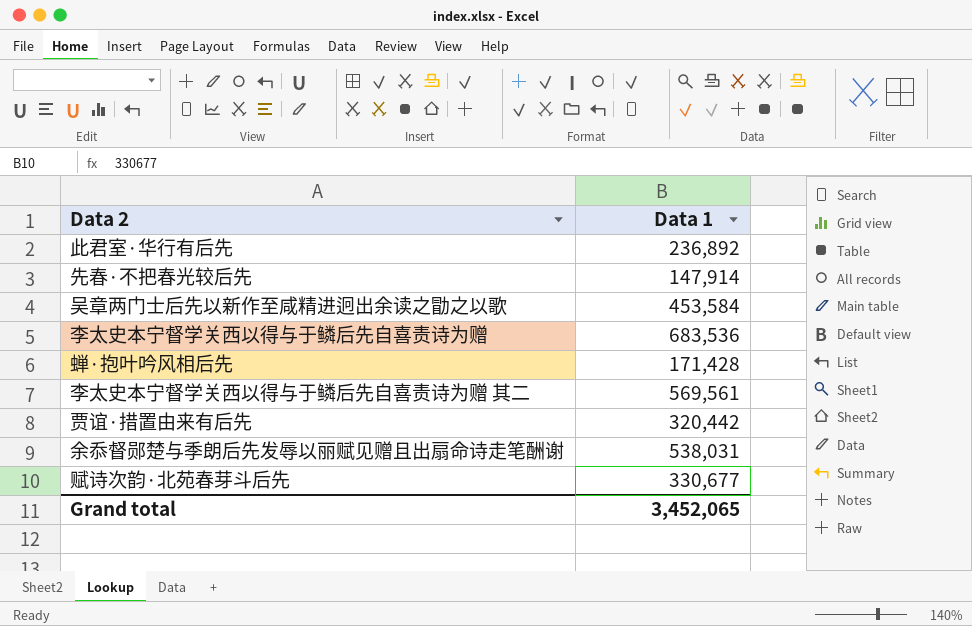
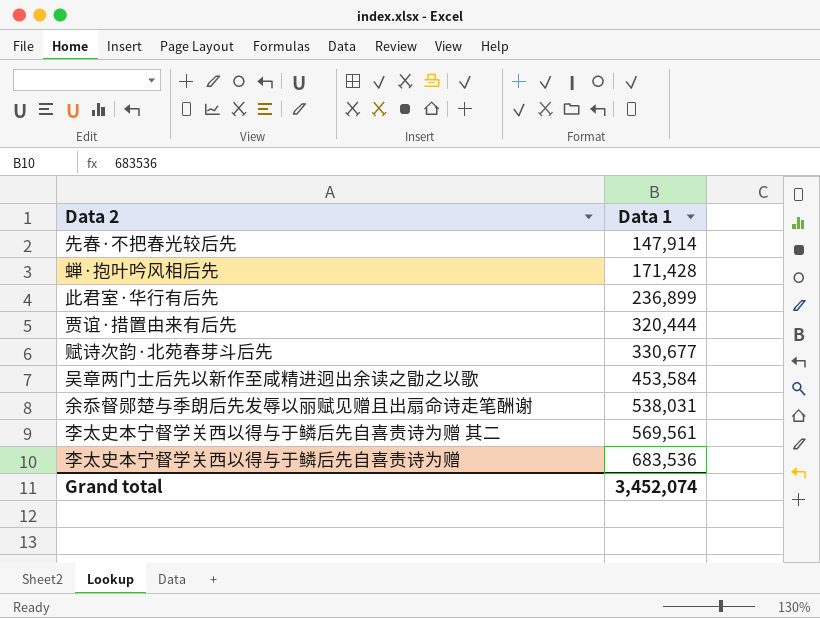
row order: none -> Data 1 ascending
此君室·华行有后先 | Data 1: 236,892 -> 236,899
贾谊·措置由来有后先 | Data 1: 320,442 -> 320,444
Grand total | Data 1: 3,452,065 -> 3,452,074

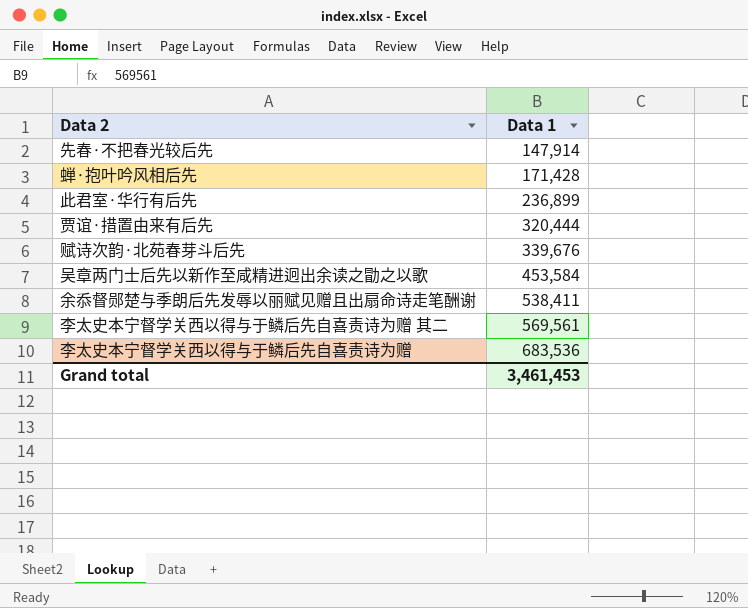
赋诗次韵·北苑春芽斗后先 | Data 1: 330,677 -> 339,676
余忝督郧楚与季朗后先发辱以丽赋见赠且出扇命诗走笔酬谢 | Data 1: 538,031 -> 538,411
Grand total | Data 1: 3,452,074 -> 3,461,453

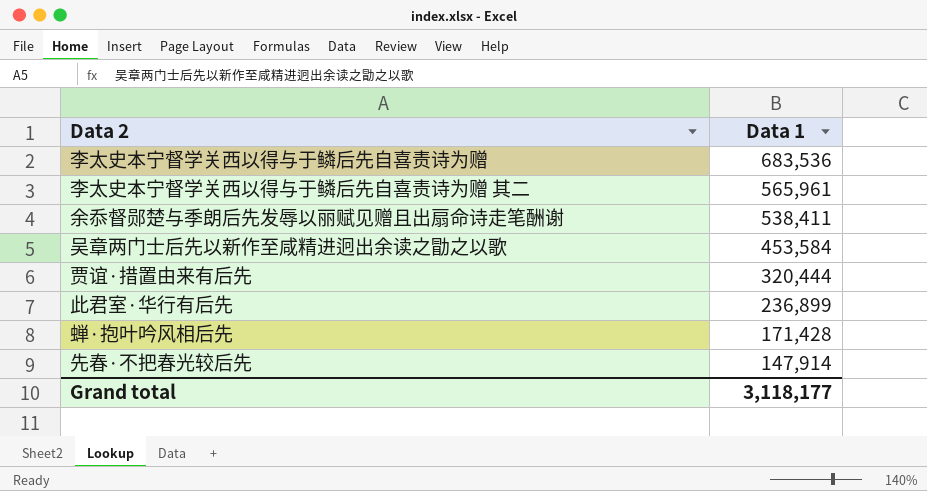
row order: Data 1 ascending -> Data 1 descending
row 赋诗次韵·北苑春芽斗后先: 339,676 -> none
李太史本宁督学关西以得与于鳞后先自喜责诗为赠 其二 | Data 1: 569,561 -> 565,961
Grand total | Data 1: 3,461,453 -> 3,118,177

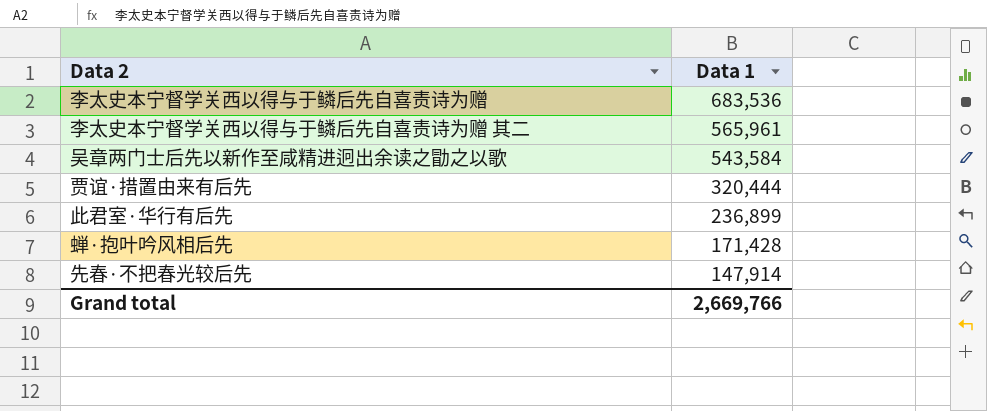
row 余忝督郧楚与季朗后先发辱以丽赋见赠且出扇命诗走笔酬谢: 538,411 -> none
吴章两门士后先以新作至咸精进迥出余读之勖之以歌 | Data 1: 453,584 -> 543,584
Grand total | Data 1: 3,118,177 -> 2,669,766

